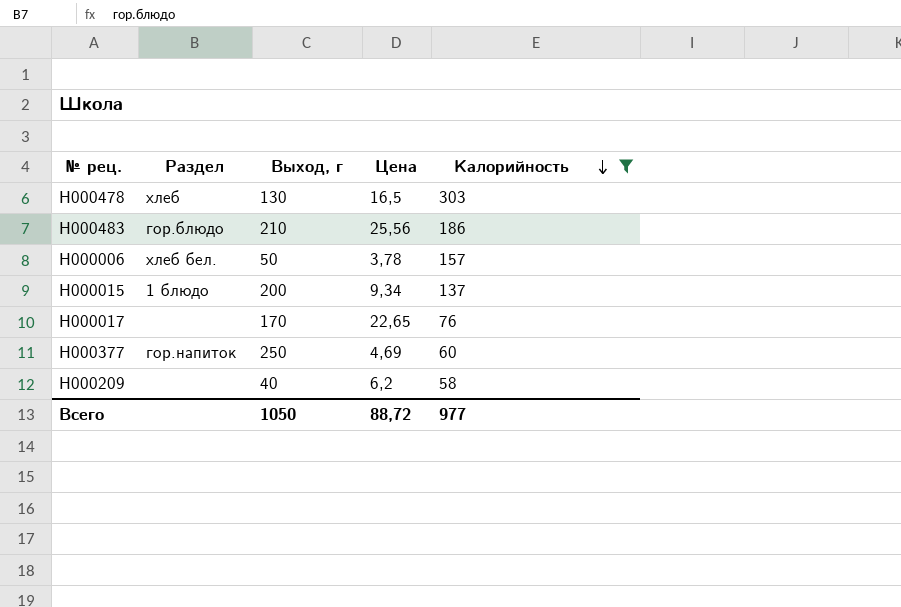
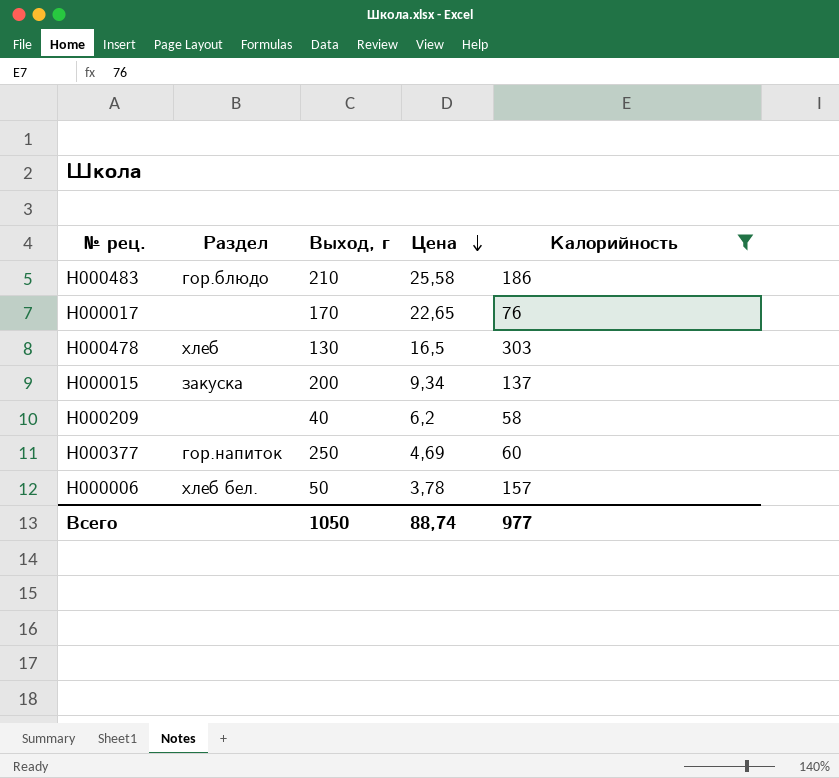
row order: Калорийность descending -> Цена descending
Н000483 | Цена: 25,56 -> 25,58
Н000015 | Раздел: 1 блюдо -> закуска
Всего | Цена: 88,72 -> 88,74

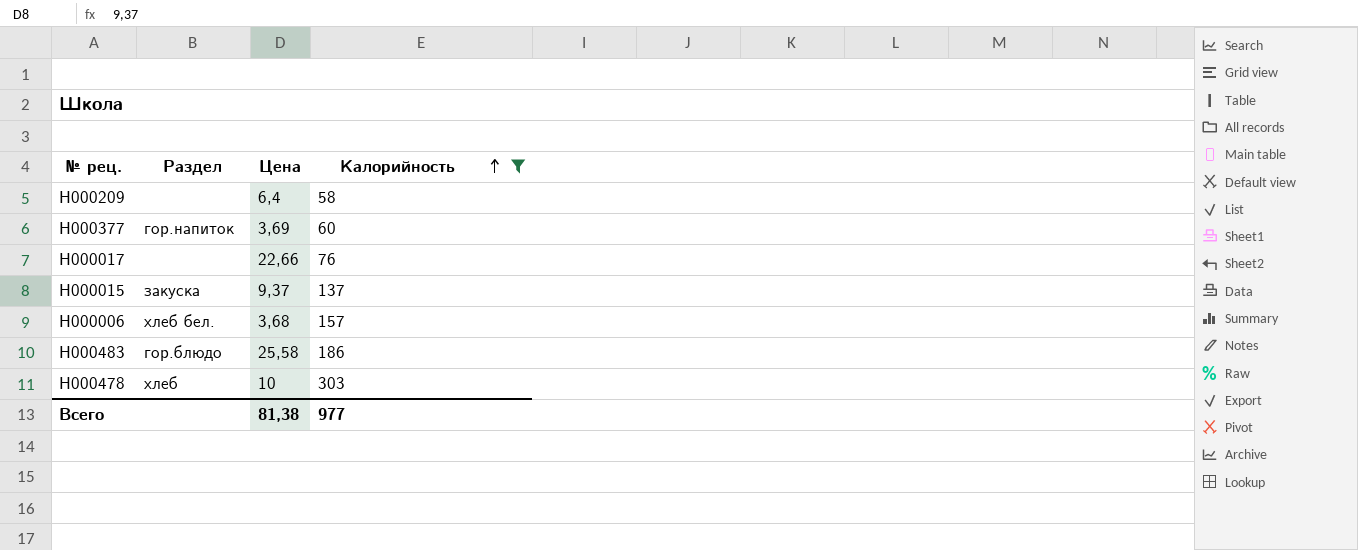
row order: Цена descending -> Калорийность ascending
column Выход, г | position: 3 -> none
Н000209 | Цена: 6,2 -> 6,4
Н000377 | Цена: 4,69 -> 3,69
Н000017 | Цена: 22,65 -> 22,66
Н000015 | Цена: 9,34 -> 9,37
Н000006 | Цена: 3,78 -> 3,68
Н000478 | Цена: 16,5 -> 10
Всего | Цена: 88,74 -> 81,38

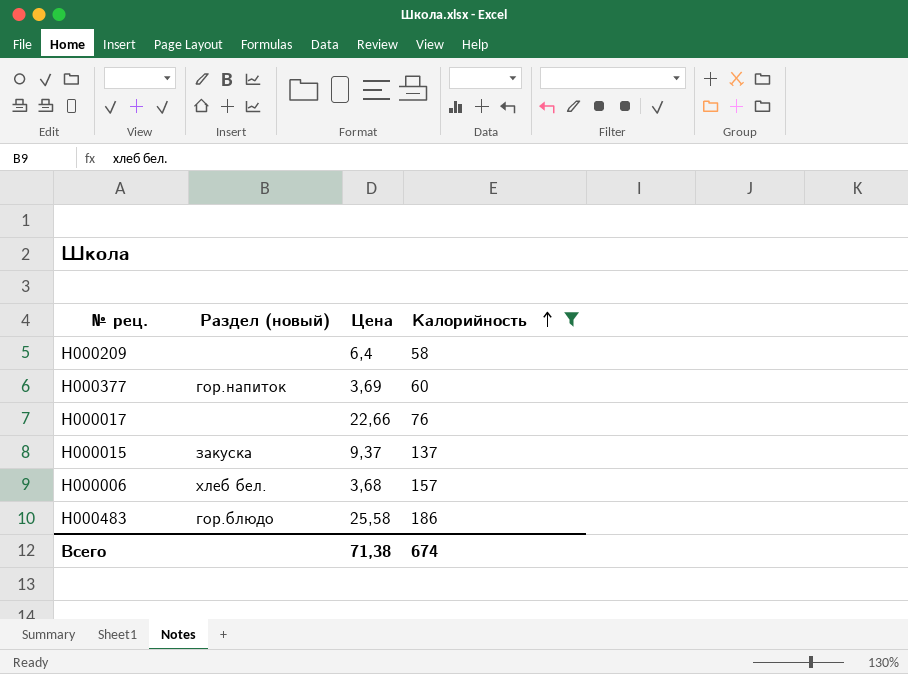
column name: Раздел -> Раздел (новый)
row Н000478: хлеб | 10 | 303 -> none
Всего | Цена: 81,38 -> 71,38
Всего | Калорийность: 977 -> 674

